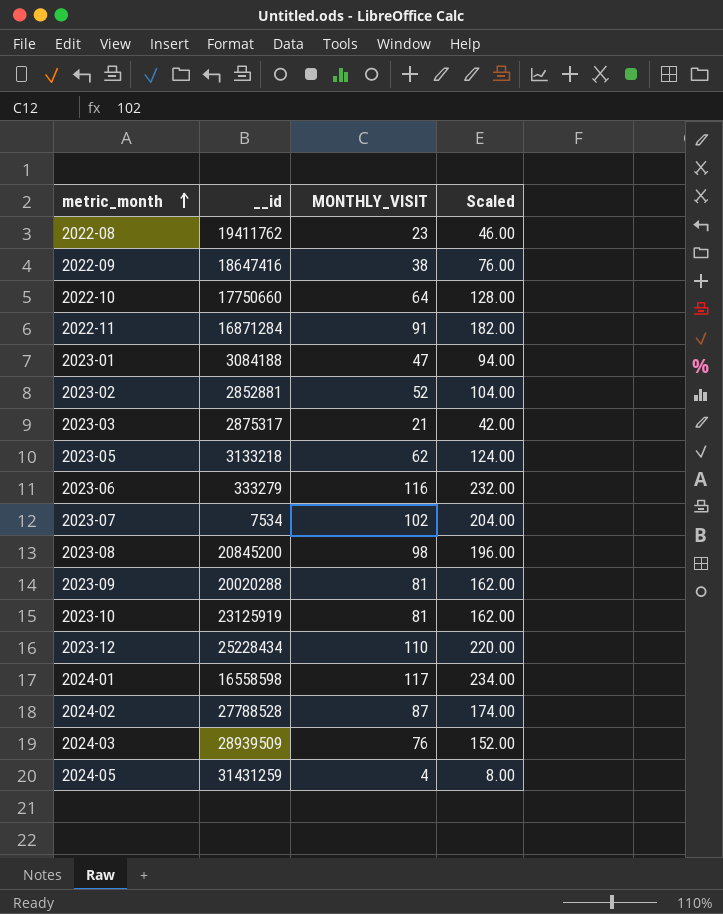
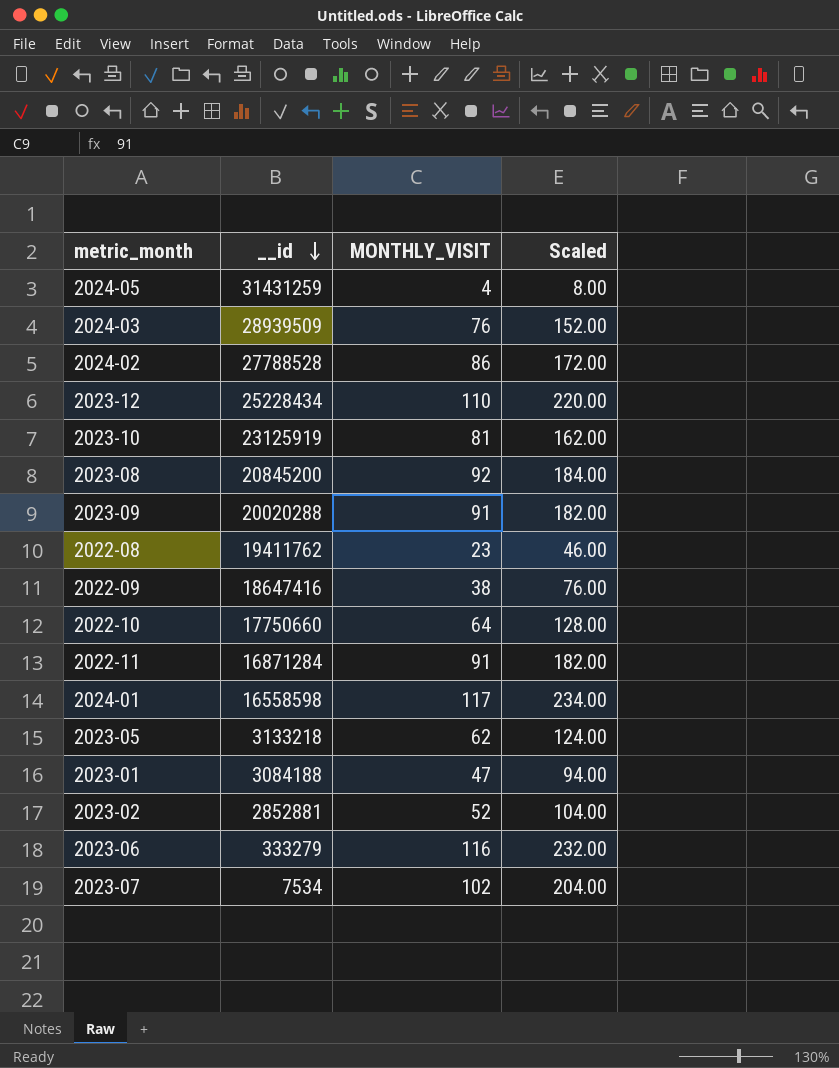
row order: metric_month ascending -> __id descending
row 2023-03: 2875317 | 21 | 42.00 -> none
2024-02 | MONTHLY_VISIT: 87 -> 86
2024-02 | Scaled: 174.00 -> 172.00
2023-08 | MONTHLY_VISIT: 98 -> 92
2023-08 | Scaled: 196.00 -> 184.00
2023-09 | MONTHLY_VISIT: 81 -> 91
2023-09 | Scaled: 162.00 -> 182.00

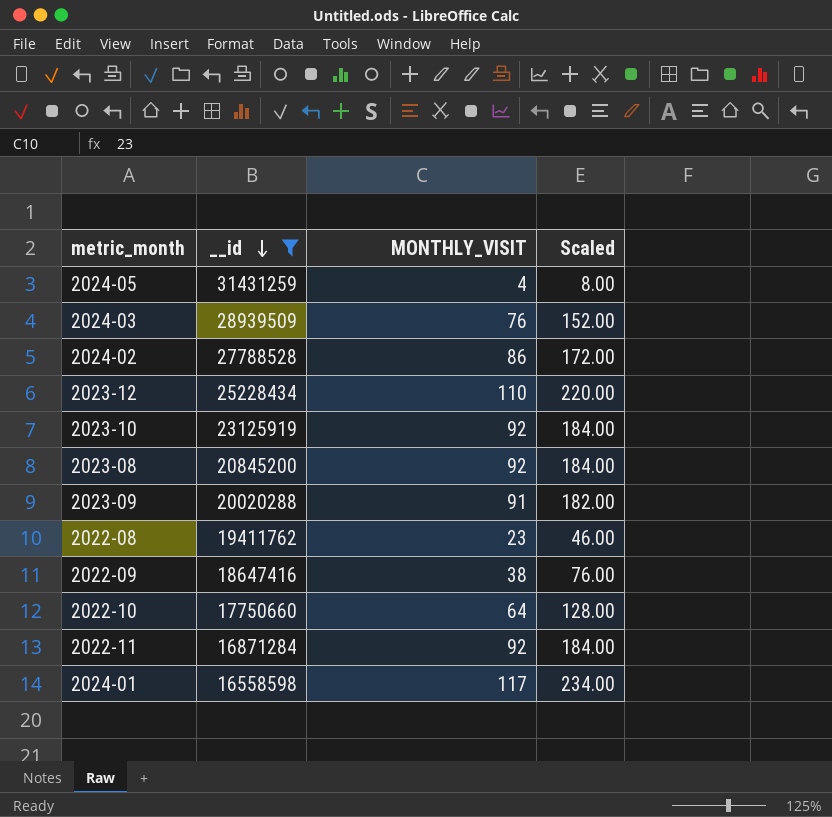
filter: none -> __id >= 16558598
2023-10 | MONTHLY_VISIT: 81 -> 92
2023-10 | Scaled: 162.00 -> 184.00
2022-11 | MONTHLY_VISIT: 91 -> 92
2022-11 | Scaled: 182.00 -> 184.00

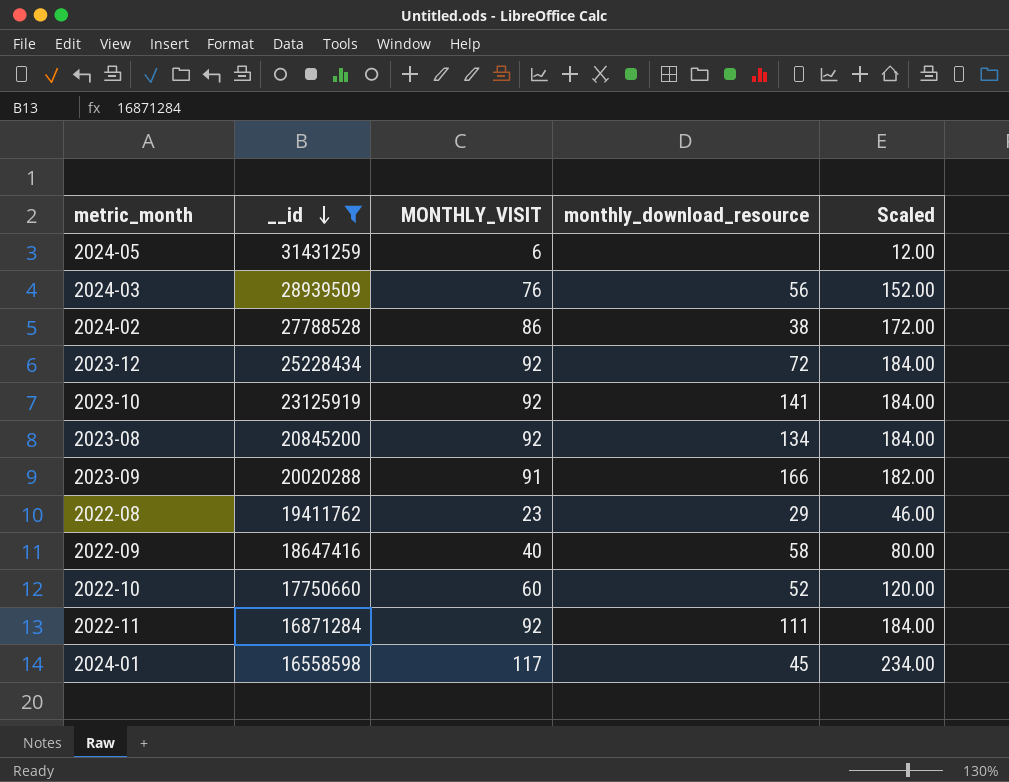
column monthly_download_resource | position: none -> 4
2024-05 | MONTHLY_VISIT: 4 -> 6
2024-05 | Scaled: 8.00 -> 12.00
2023-12 | MONTHLY_VISIT: 110 -> 92
2023-12 | Scaled: 220.00 -> 184.00
2022-09 | MONTHLY_VISIT: 38 -> 40
2022-09 | Scaled: 76.00 -> 80.00
2022-10 | MONTHLY_VISIT: 64 -> 60
2022-10 | Scaled: 128.00 -> 120.00

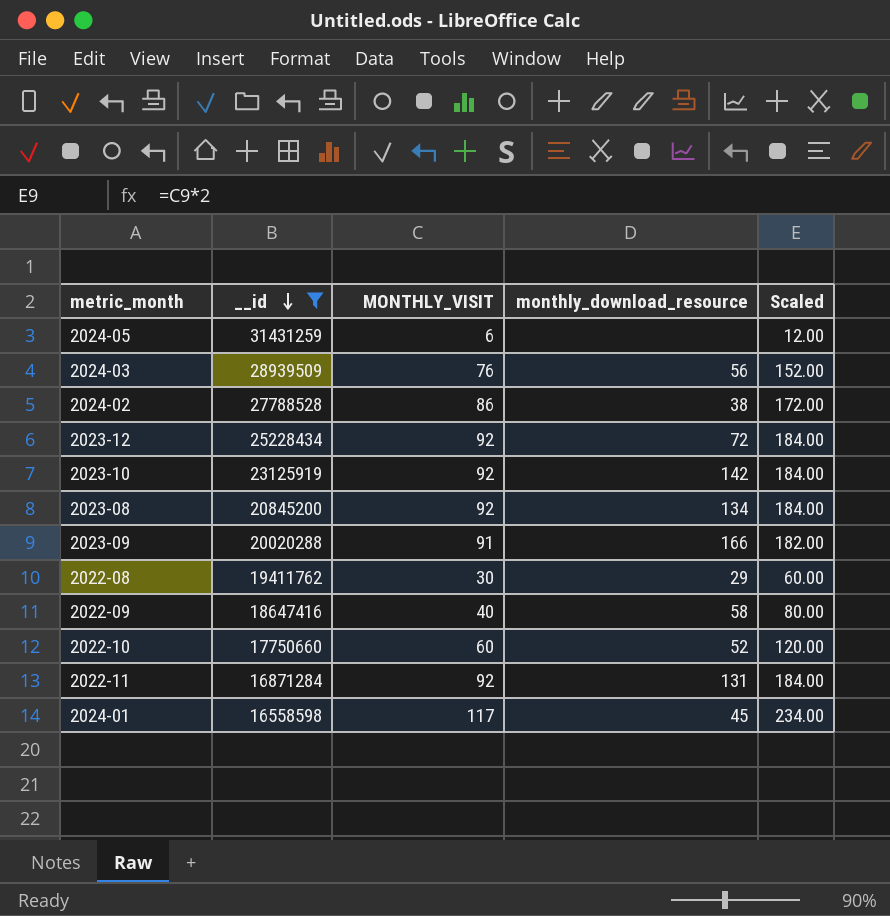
2023-10 | monthly_download_resource: 141 -> 142
2022-08 | MONTHLY_VISIT: 23 -> 30
2022-08 | Scaled: 46.00 -> 60.00
2022-11 | monthly_download_resource: 111 -> 131

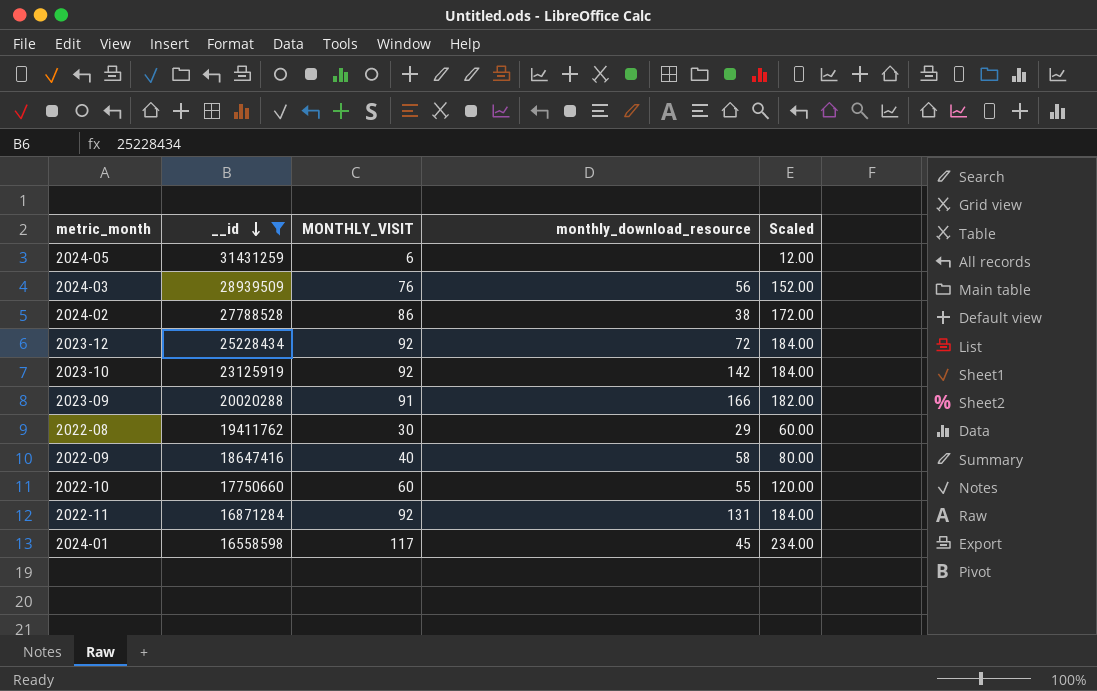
row 2023-08: 20845200 | 92 | 134 | 184.00 -> none
2022-10 | monthly_download_resource: 52 -> 55

